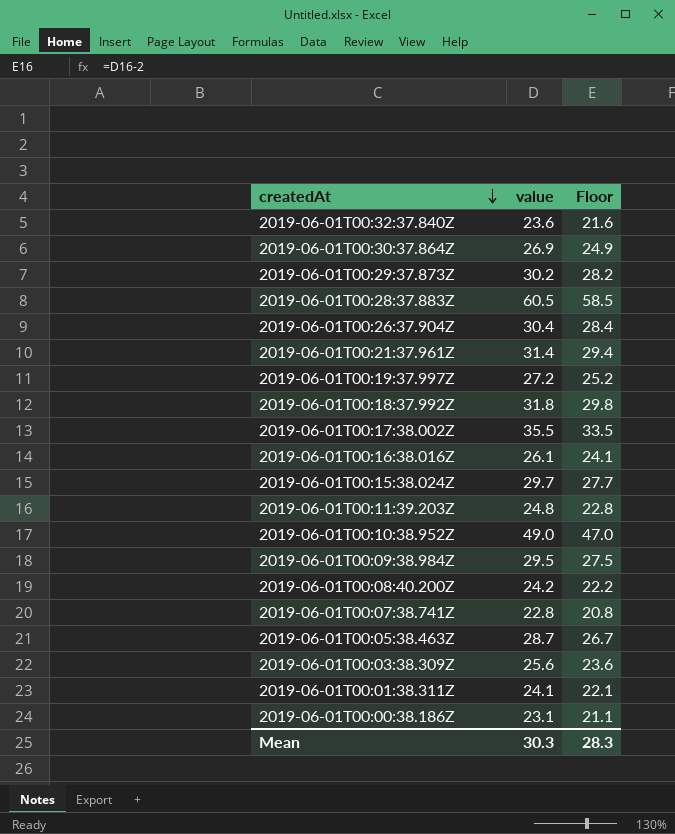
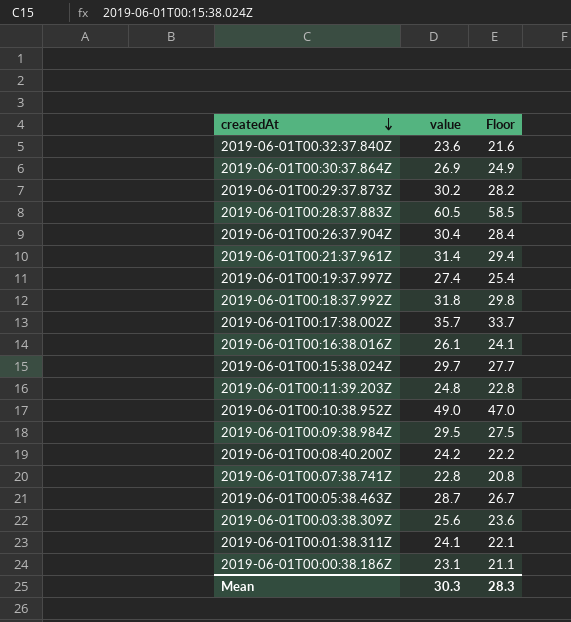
2019-06-01T00:19:37.997Z | value: 27.2 -> 27.4
2019-06-01T00:19:37.997Z | Floor: 25.2 -> 25.4
2019-06-01T00:17:38.002Z | value: 35.5 -> 35.7
2019-06-01T00:17:38.002Z | Floor: 33.5 -> 33.7

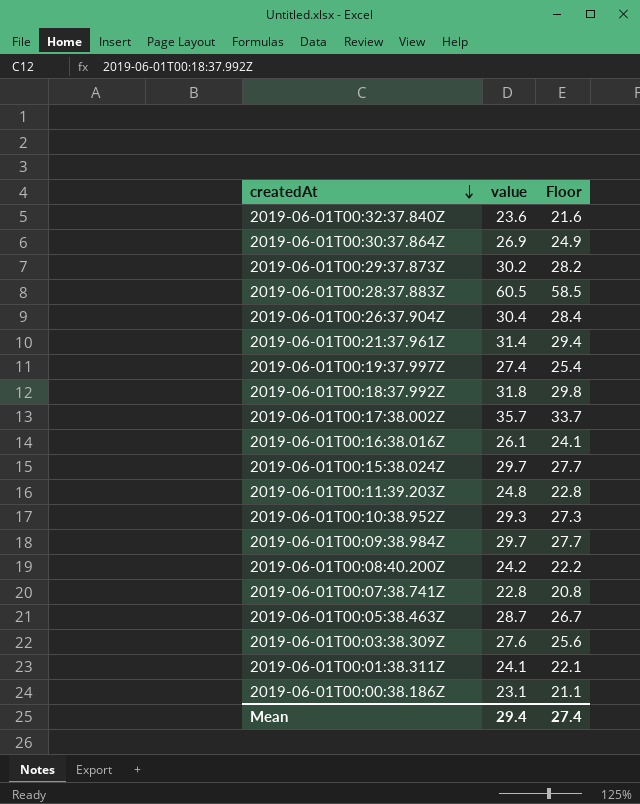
2019-06-01T00:10:38.952Z | value: 49.0 -> 29.3
2019-06-01T00:10:38.952Z | Floor: 47.0 -> 27.3
2019-06-01T00:09:38.984Z | value: 29.5 -> 29.7
2019-06-01T00:09:38.984Z | Floor: 27.5 -> 27.7
2019-06-01T00:03:38.309Z | value: 25.6 -> 27.6
2019-06-01T00:03:38.309Z | Floor: 23.6 -> 25.6
Mean | value: 30.3 -> 29.4
Mean | Floor: 28.3 -> 27.4

